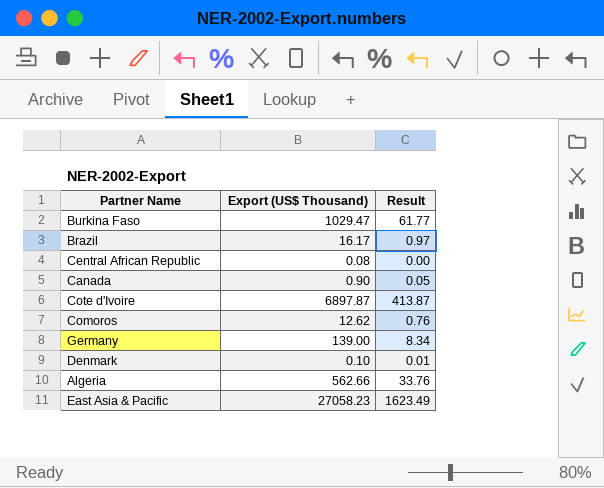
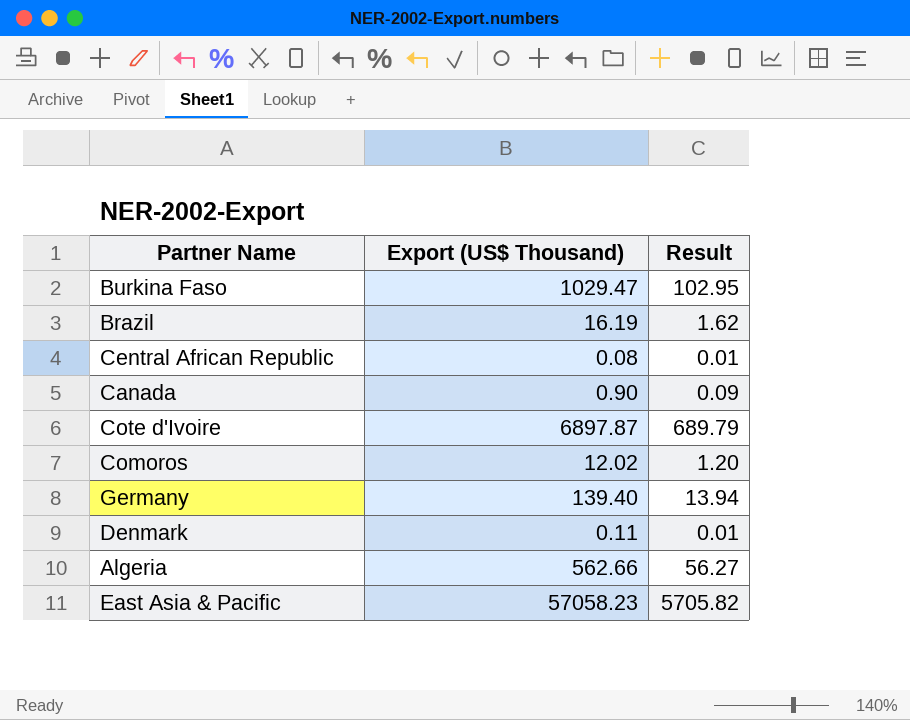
column Result | formula: [Export (US$ Thousand)] * 0.06 -> [Export (US$ Thousand)] * 0.1
Brazil | Export (US$ Thousand): 16.17 -> 16.19
Comoros | Export (US$ Thousand): 12.62 -> 12.02
Germany | Export (US$ Thousand): 139.00 -> 139.40
Denmark | Export (US$ Thousand): 0.10 -> 0.11
East Asia & Pacific | Export (US$ Thousand): 27058.23 -> 57058.23

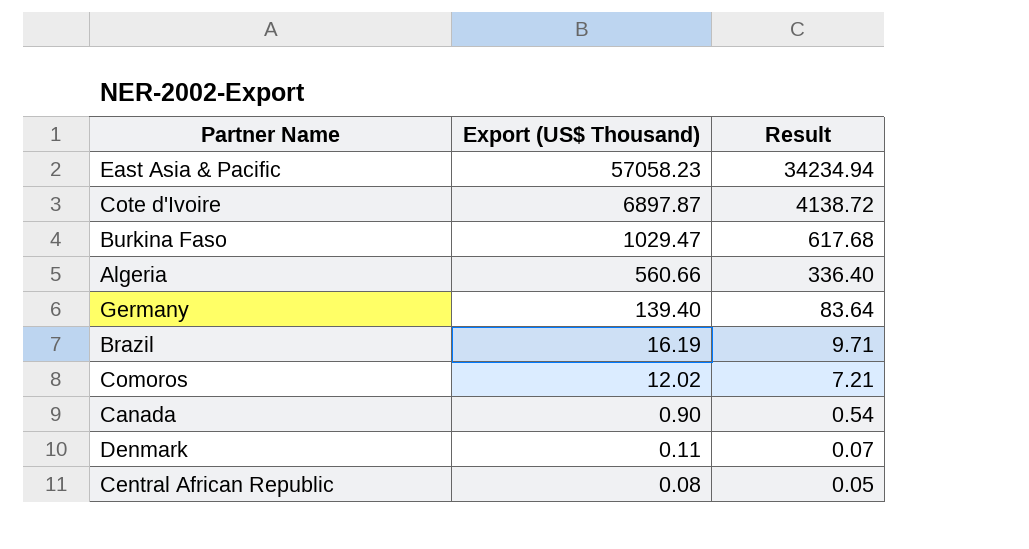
row order: none -> Export (US$ Thousand) descending
column Result | formula: [Export (US$ Thousand)] * 0.1 -> [Export (US$ Thousand)] * 0.6
Algeria | Export (US$ Thousand): 562.66 -> 560.66

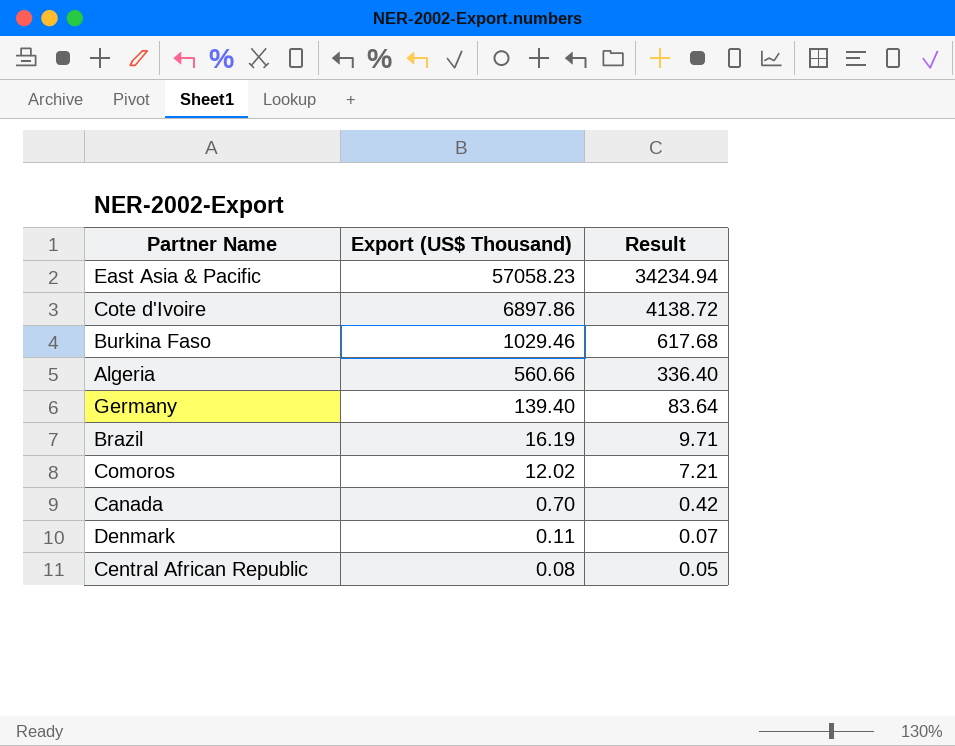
Cote d'Ivoire | Export (US$ Thousand): 6897.87 -> 6897.86
Burkina Faso | Export (US$ Thousand): 1029.47 -> 1029.46
Canada | Export (US$ Thousand): 0.90 -> 0.70
Canada | Result: 0.54 -> 0.42

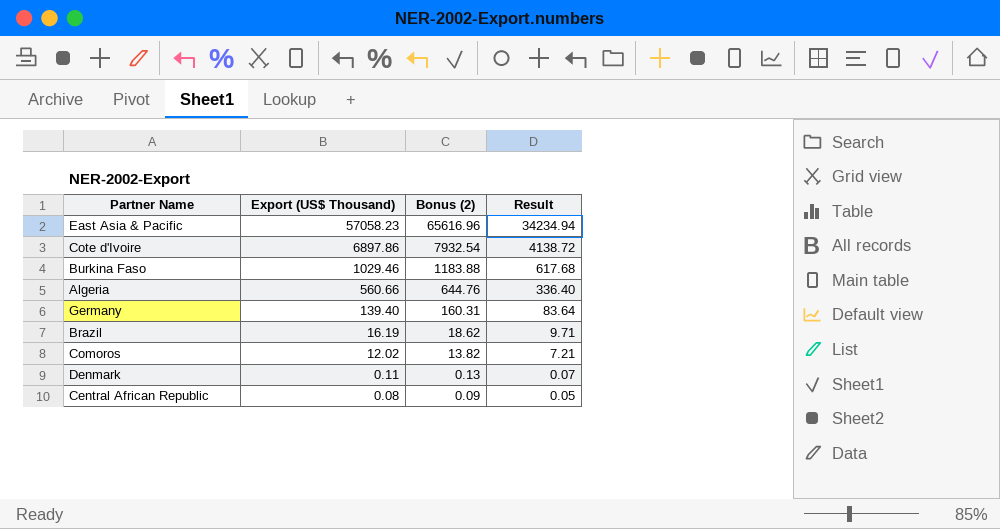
column Bonus (2) | formula: none -> [Export (US$ Thousand)] * 1.15
row Canada: 0.70 | 0.42 -> none

